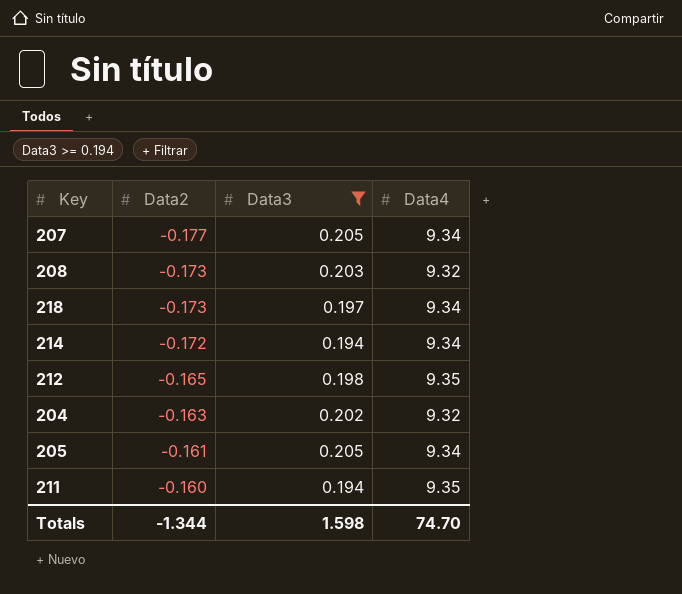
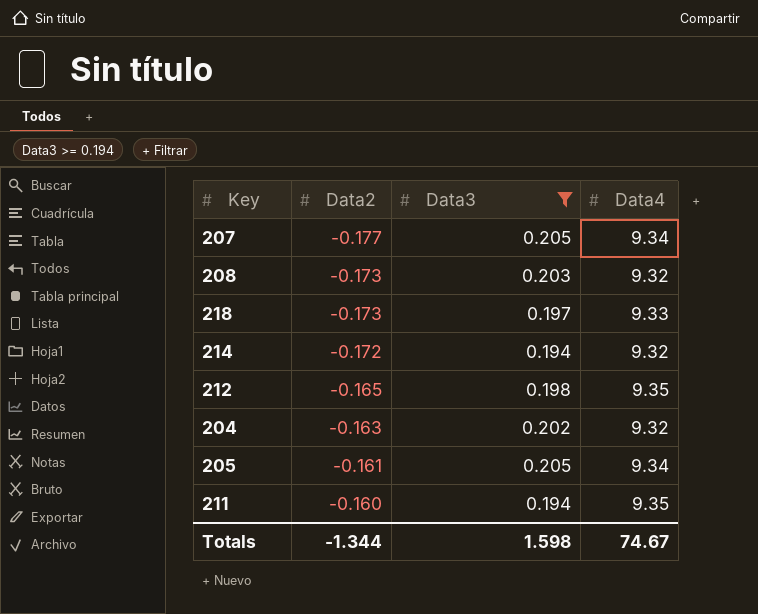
218 | Data4: 9.34 -> 9.33
214 | Data4: 9.34 -> 9.32
Totals | Data4: 74.70 -> 74.67

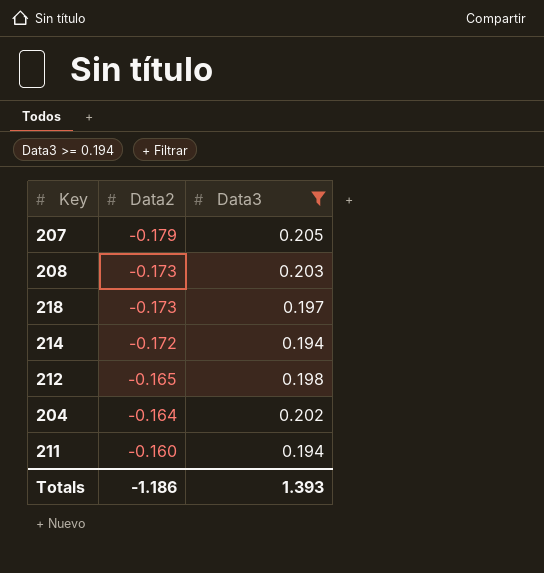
column Data4 | position: 4 -> none
row 205: -0.161 | 0.205 | 9.34 -> none
207 | Data2: -0.177 -> -0.179
204 | Data2: -0.163 -> -0.164
Totals | Data2: -1.344 -> -1.186
Totals | Data3: 1.598 -> 1.393

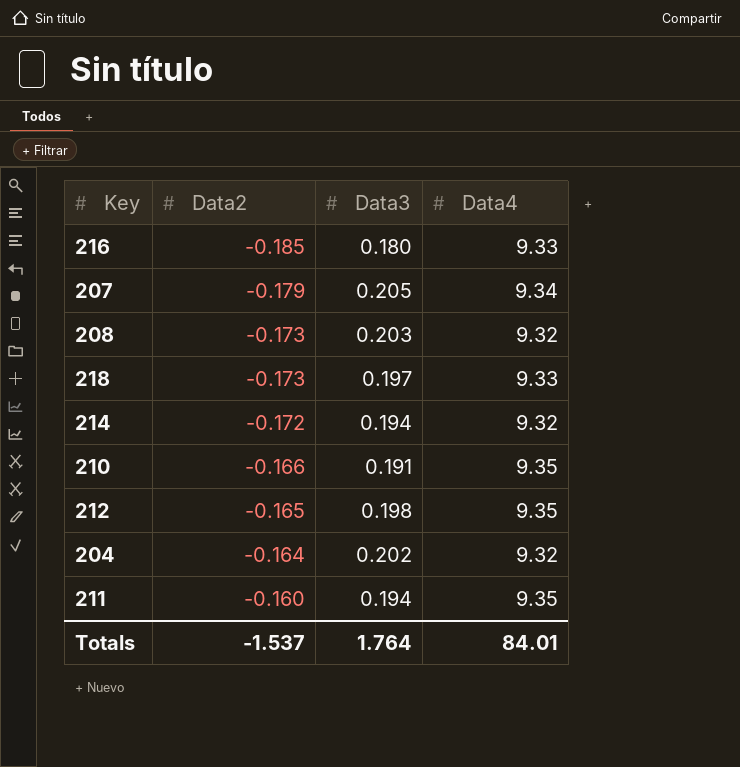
filter: Data3 >= 0.194 -> none
column Data4 | position: none -> 4
Totals | Data2: -1.186 -> -1.537
Totals | Data3: 1.393 -> 1.764

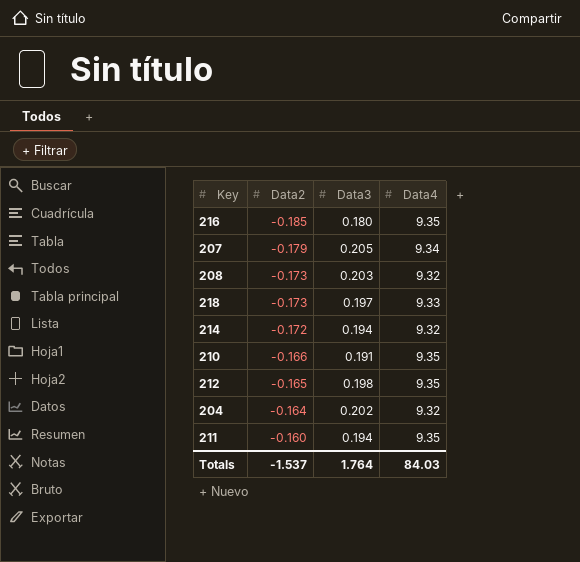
216 | Data4: 9.33 -> 9.35
Totals | Data4: 84.01 -> 84.03

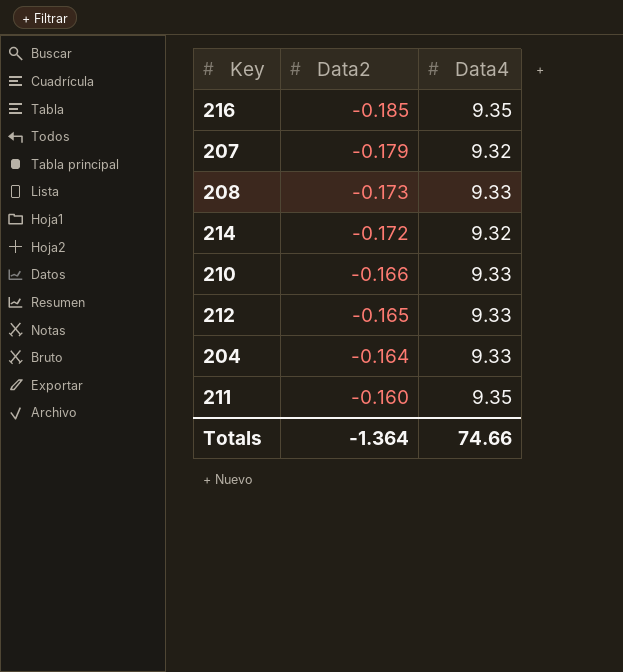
column Data3 | position: 3 -> none
row 218: -0.173 | 0.197 | 9.33 -> none
207 | Data4: 9.34 -> 9.32
208 | Data4: 9.32 -> 9.33
210 | Data4: 9.35 -> 9.33
212 | Data4: 9.35 -> 9.33
204 | Data4: 9.32 -> 9.33
Totals | Data2: -1.537 -> -1.364
Totals | Data4: 84.03 -> 74.66

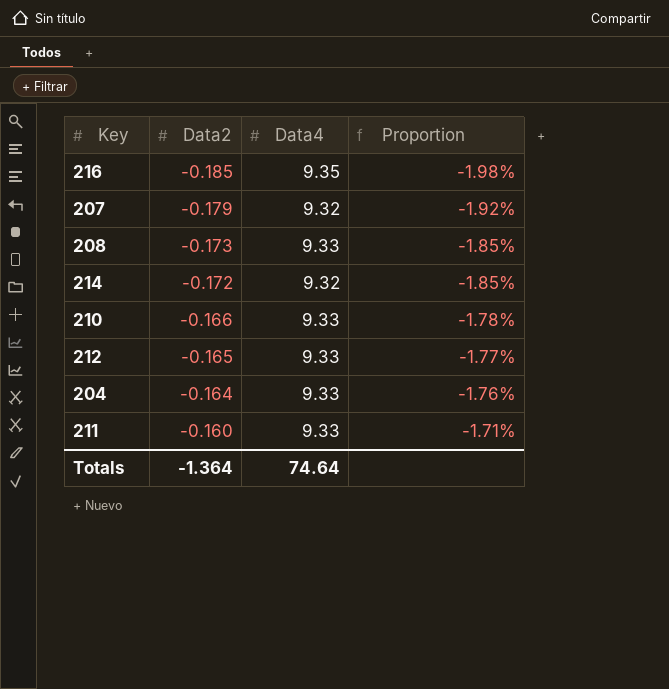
column Proportion | formula: none -> [Data2] / [Data4]
211 | Data4: 9.35 -> 9.33
Totals | Data4: 74.66 -> 74.64

